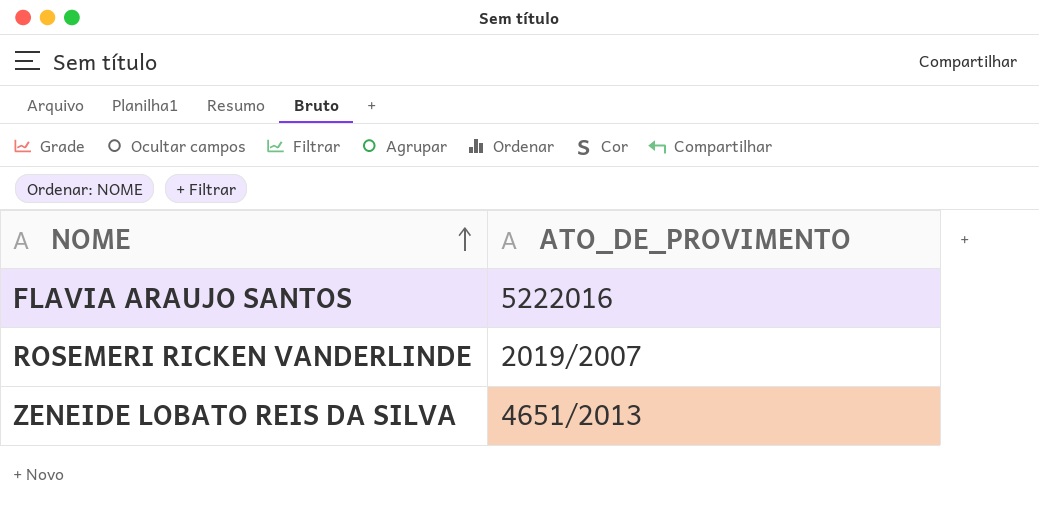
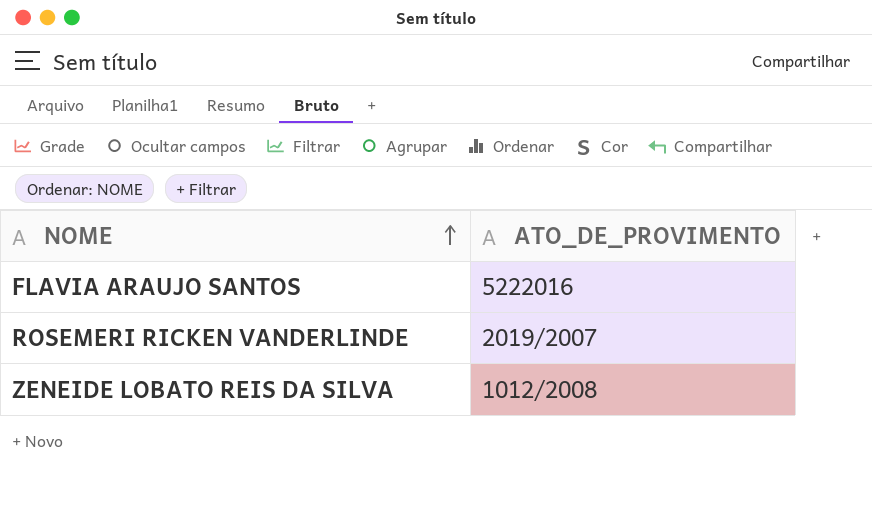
ZENEIDE LOBATO REIS DA SILVA | ATO_DE_PROVIMENTO: 4651/2013 -> 1012/2008

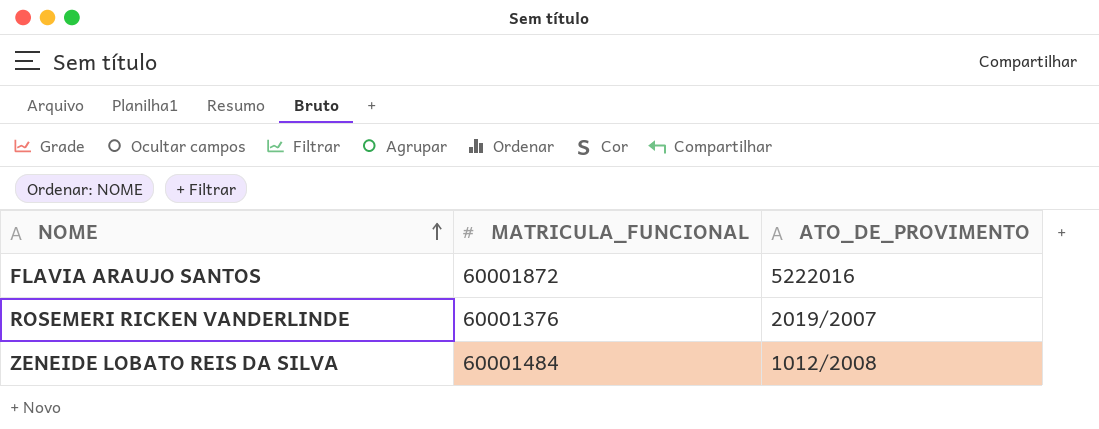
column MATRICULA_FUNCIONAL | position: none -> 2

